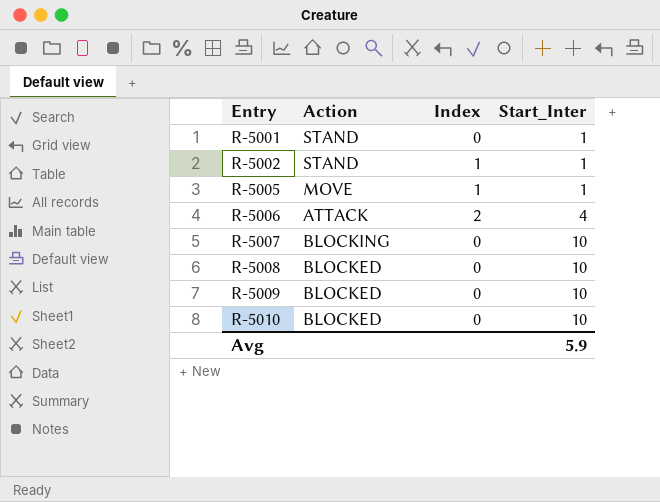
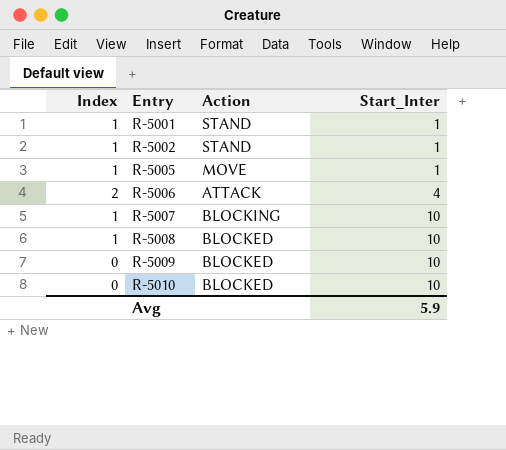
column Index | position: 3 -> 1
R-5001 | Index: 0 -> 1
R-5007 | Index: 0 -> 1
R-5008 | Index: 0 -> 1

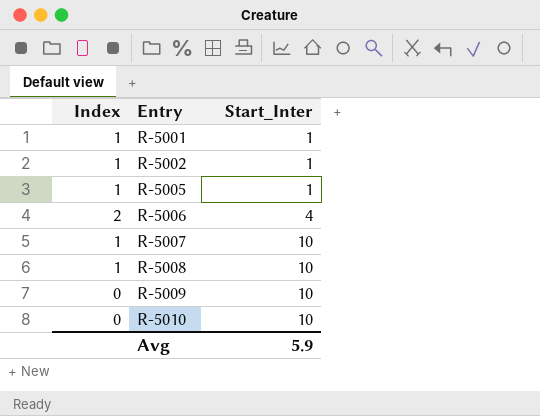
column Action | position: 3 -> none

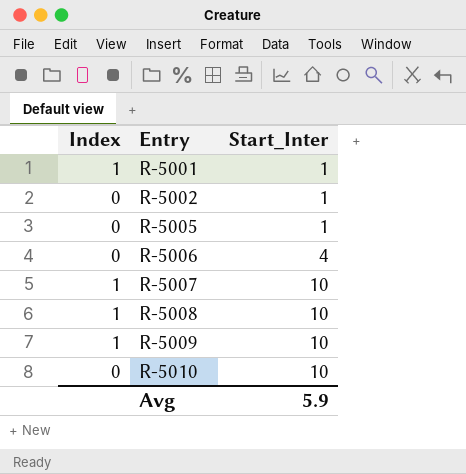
R-5002 | Index: 1 -> 0
R-5005 | Index: 1 -> 0
R-5006 | Index: 2 -> 0
R-5009 | Index: 0 -> 1

